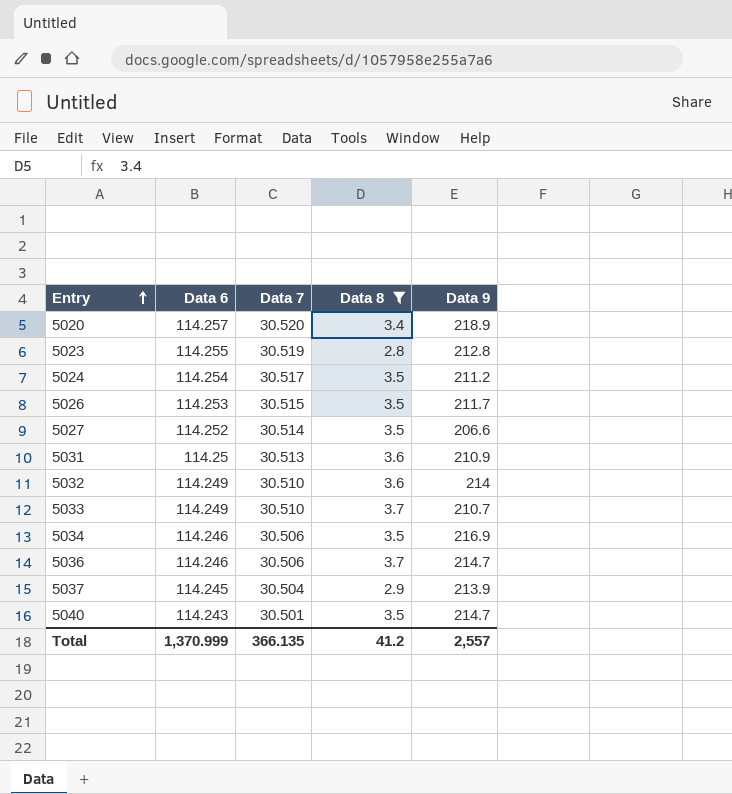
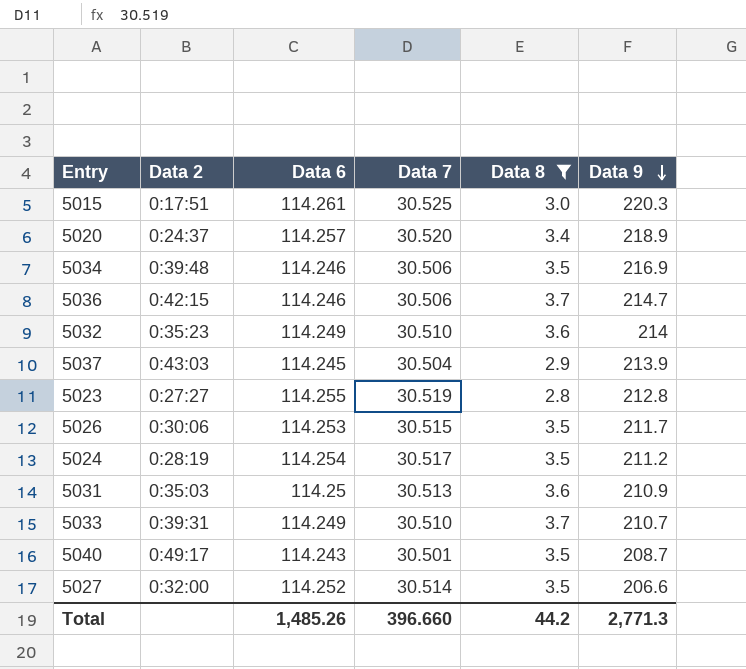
row order: Entry ascending -> Data 9 descending
column Data 2 | position: none -> 2
row 5015: none -> 0:17:51 | 114.261 | 30.525 | 3.0 | 220.3
5040 | Data 9: 214.7 -> 208.7
Total | Data 6: 1,370.999 -> 1,485.26
Total | Data 7: 366.135 -> 396.660
Total | Data 8: 41.2 -> 44.2
Total | Data 9: 2,557 -> 2,771.3

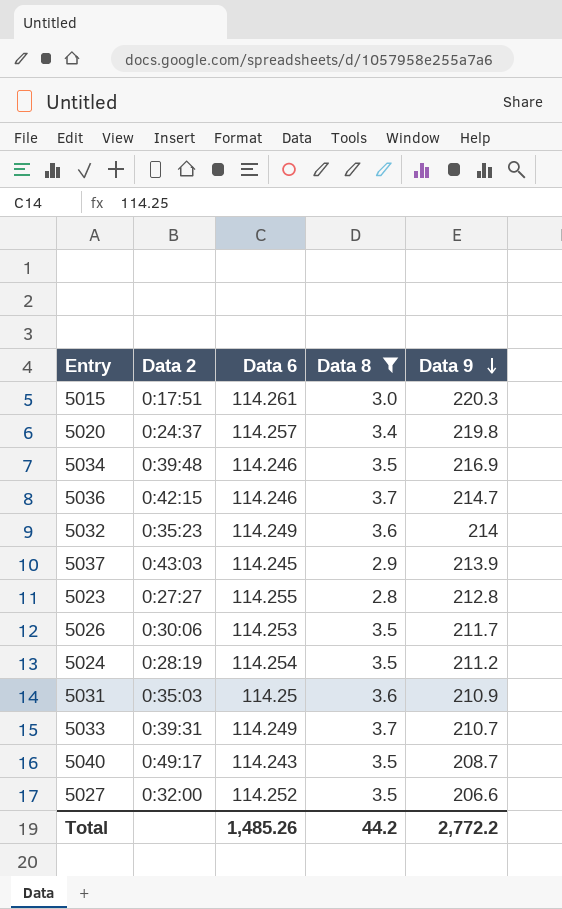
column Data 7 | position: 4 -> none
5020 | Data 9: 218.9 -> 219.8
Total | Data 9: 2,771.3 -> 2,772.2

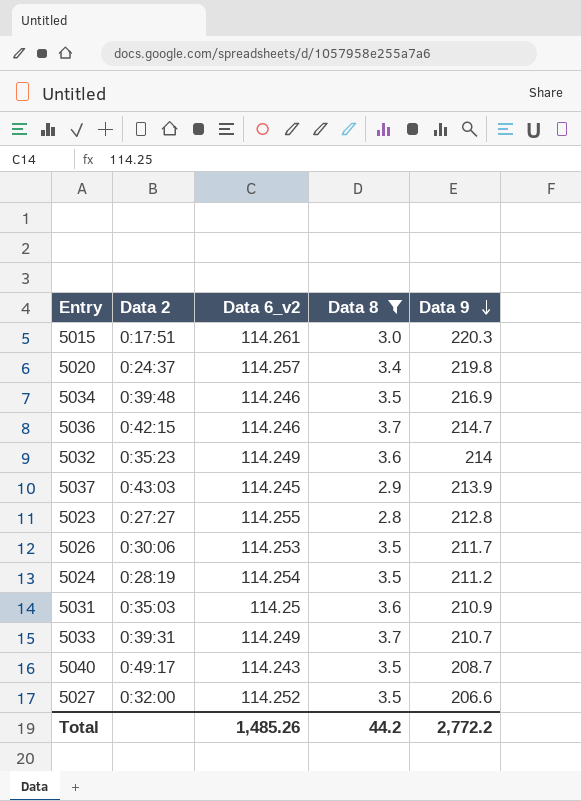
column name: Data 6 -> Data 6_v2

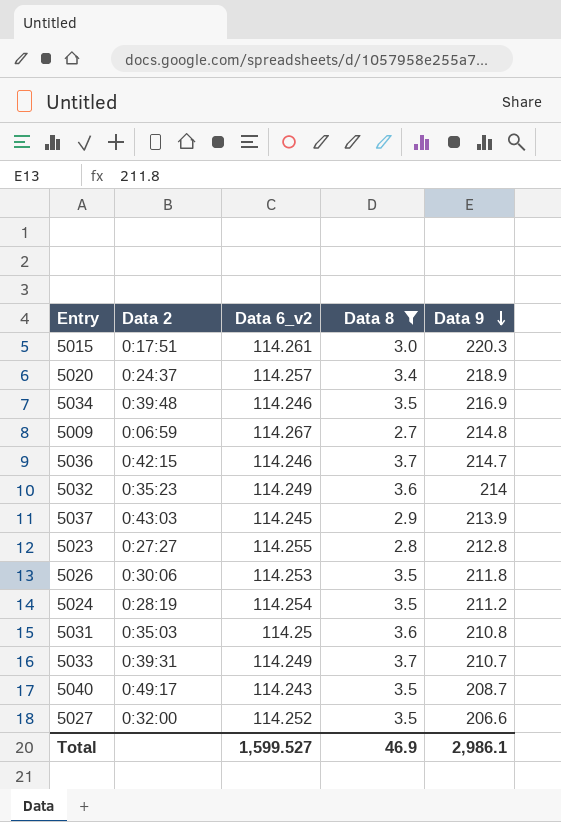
5020 | Data 9: 219.8 -> 218.9
row 5009: none -> 0:06:59 | 114.267 | 2.7 | 214.8
5026 | Data 9: 211.7 -> 211.8
5031 | Data 9: 210.9 -> 210.8
Total | Data 6_v2: 1,485.26 -> 1,599.527
Total | Data 8: 44.2 -> 46.9
Total | Data 9: 2,772.2 -> 2,986.1

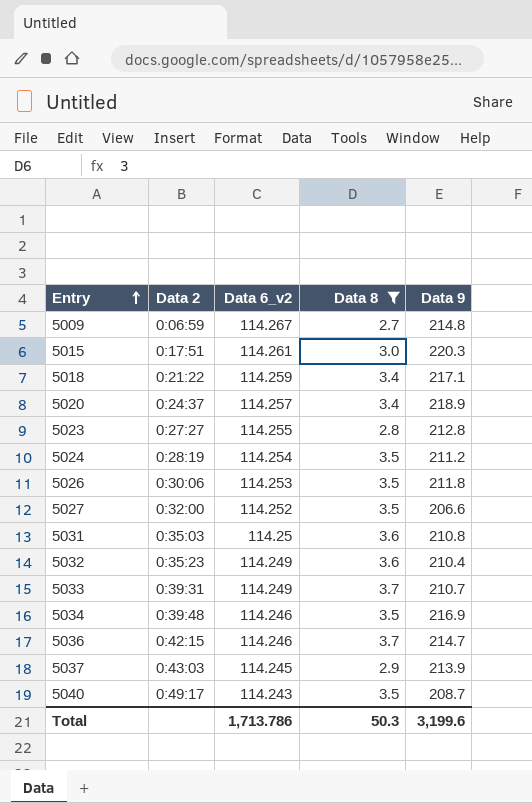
row order: Data 9 descending -> Entry ascending
row 5018: none -> 0:21:22 | 114.259 | 3.4 | 217.1
5032 | Data 9: 214 -> 210.4
Total | Data 6_v2: 1,599.527 -> 1,713.786
Total | Data 8: 46.9 -> 50.3
Total | Data 9: 2,986.1 -> 3,199.6

